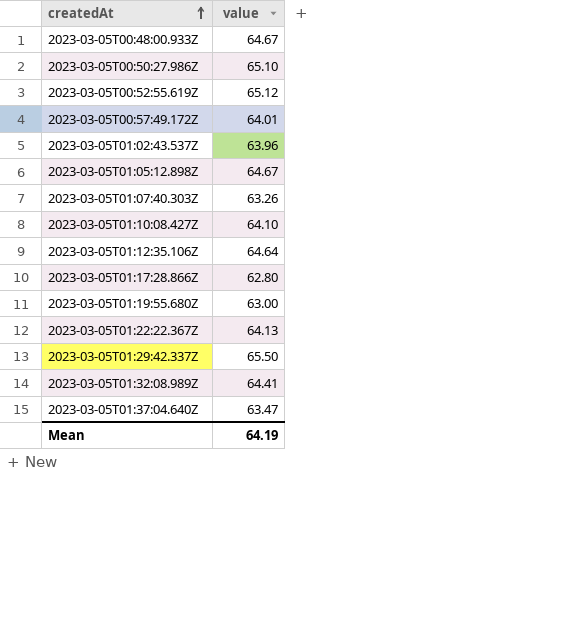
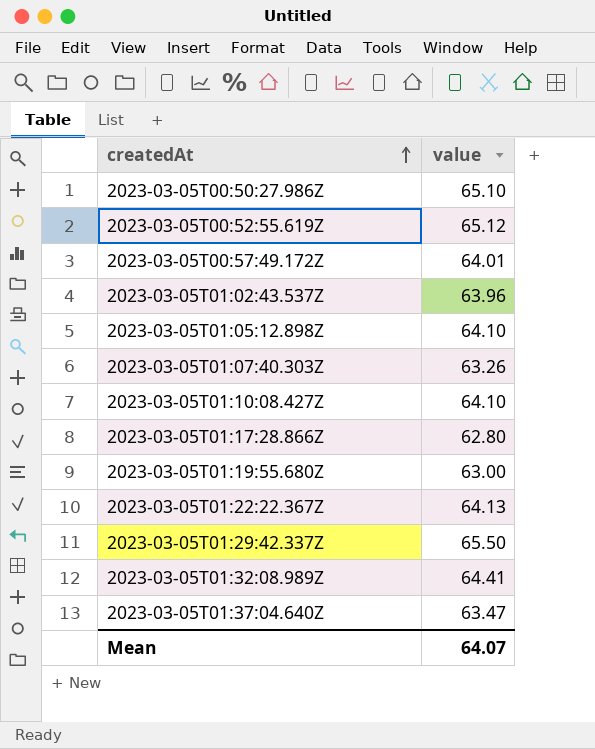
row 2023-03-05T00:48:00.933Z: 64.67 -> none
row 2023-03-05T01:12:35.106Z: 64.64 -> none
2023-03-05T01:05:12.898Z | value: 64.67 -> 64.10
Mean | value: 64.19 -> 64.07

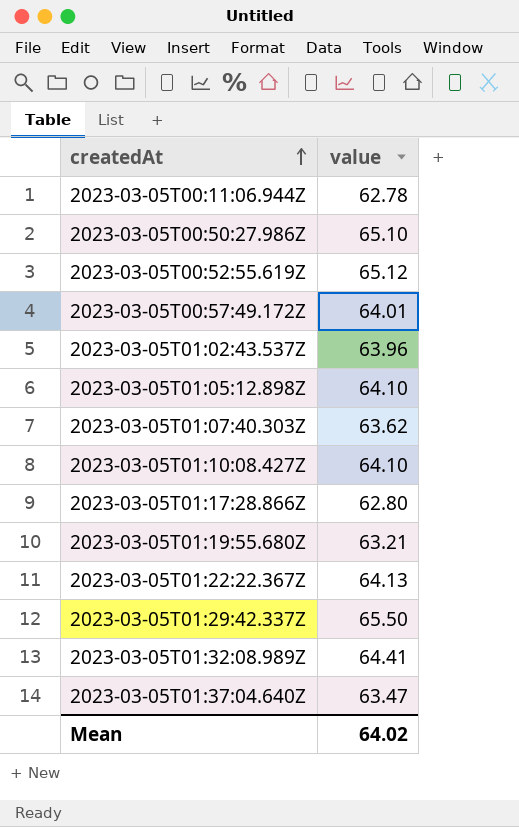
row 2023-03-05T00:11:06.944Z: none -> 62.78
2023-03-05T01:07:40.303Z | value: 63.26 -> 63.62
2023-03-05T01:19:55.680Z | value: 63.00 -> 63.21
Mean | value: 64.07 -> 64.02

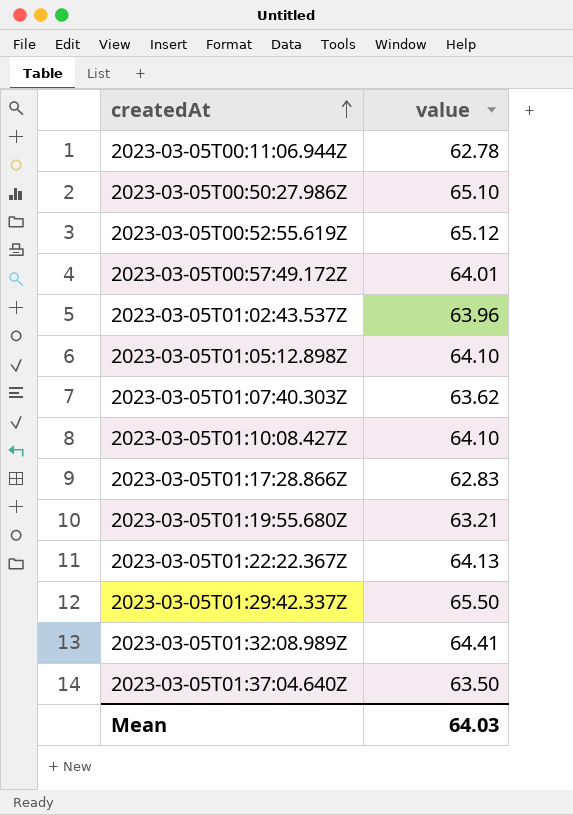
2023-03-05T01:17:28.866Z | value: 62.80 -> 62.83
2023-03-05T01:37:04.640Z | value: 63.47 -> 63.50
Mean | value: 64.02 -> 64.03

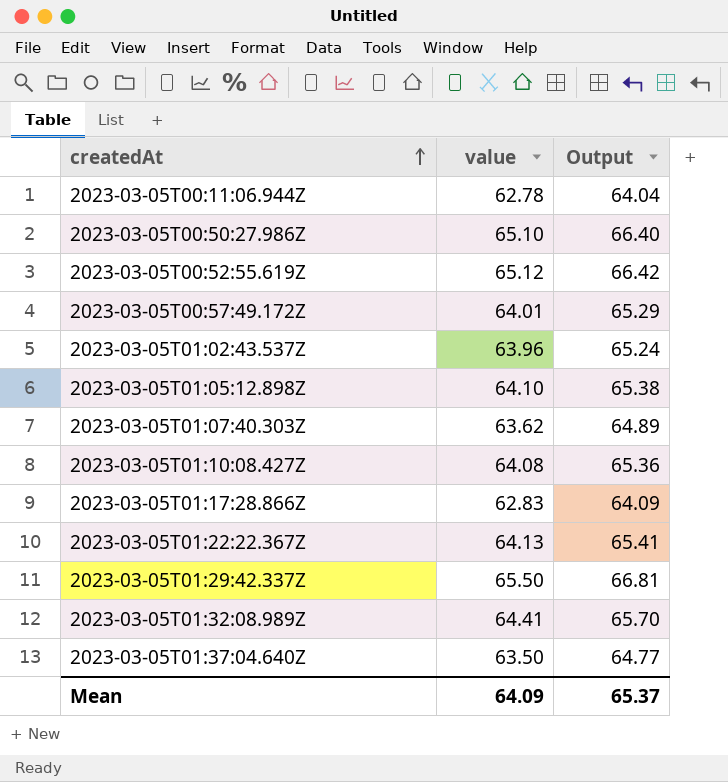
column Output | formula: none -> [value] * 1.02
row 2023-03-05T01:19:55.680Z: 63.21 -> none
2023-03-05T01:10:08.427Z | value: 64.10 -> 64.08
Mean | value: 64.03 -> 64.09

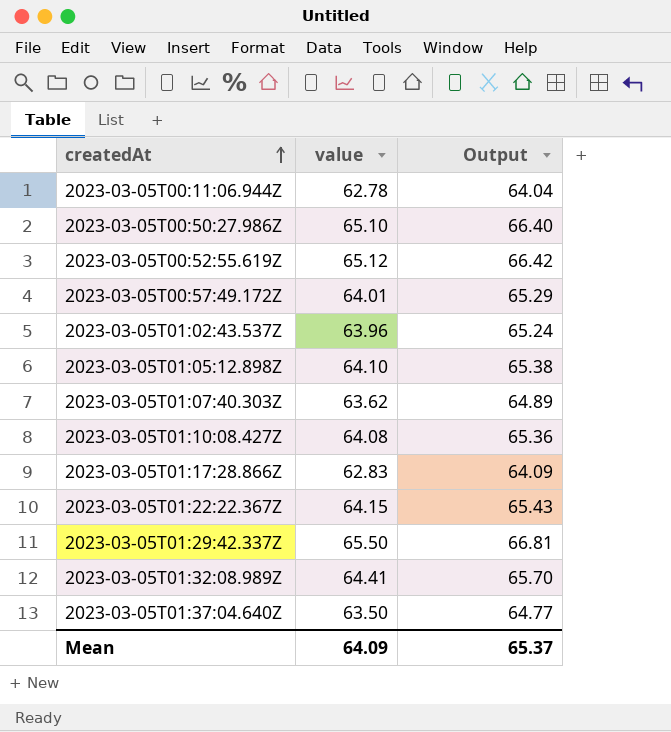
2023-03-05T01:22:22.367Z | value: 64.13 -> 64.15
2023-03-05T01:22:22.367Z | Output: 65.41 -> 65.43

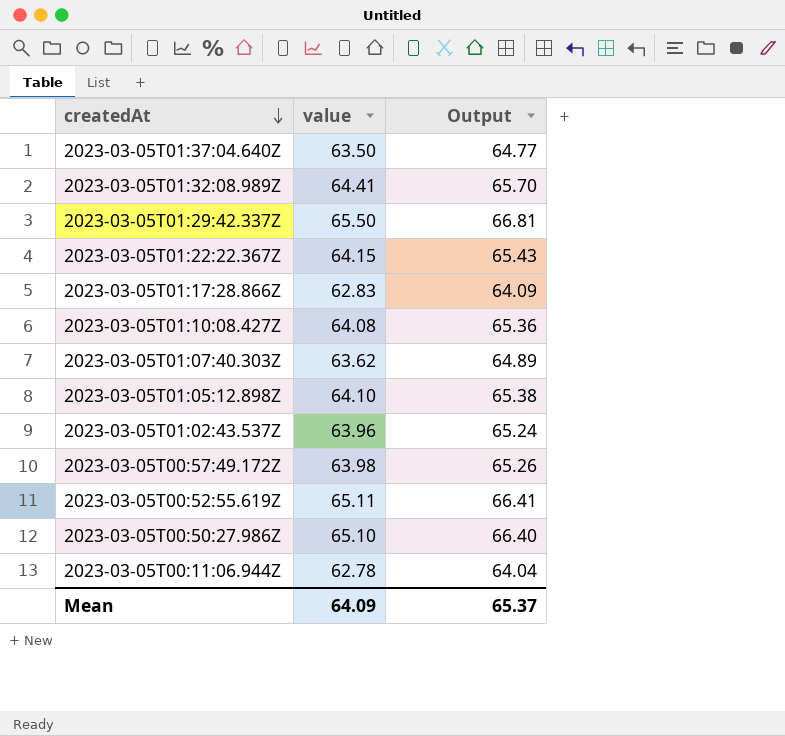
row order: createdAt ascending -> createdAt descending
2023-03-05T00:57:49.172Z | value: 64.01 -> 63.98
2023-03-05T00:57:49.172Z | Output: 65.29 -> 65.26
2023-03-05T00:52:55.619Z | value: 65.12 -> 65.11
2023-03-05T00:52:55.619Z | Output: 66.42 -> 66.41

